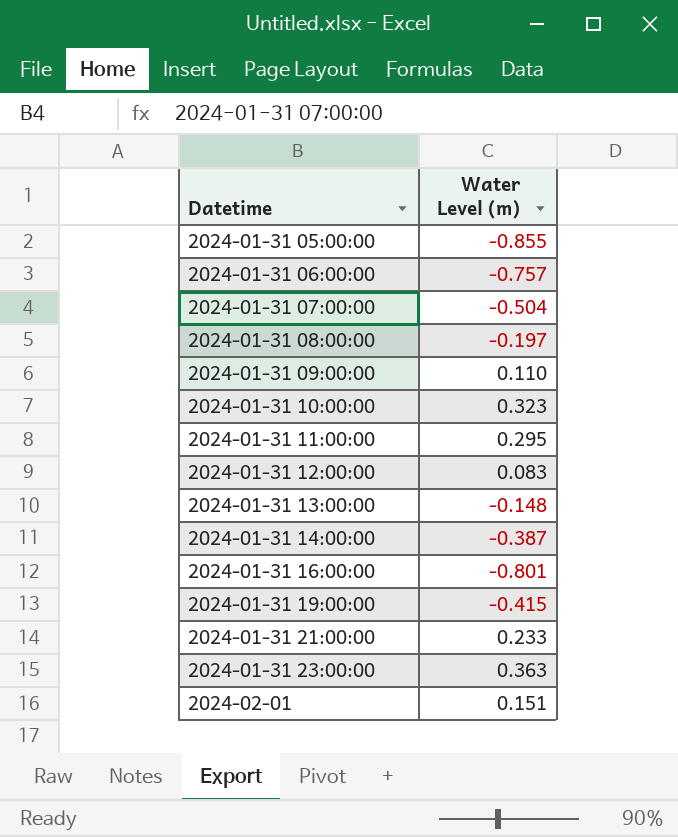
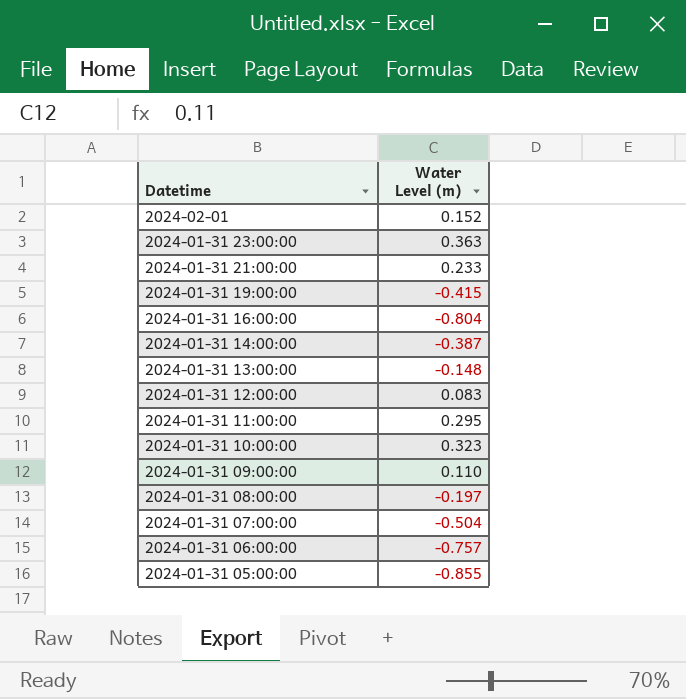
row order: Datetime ascending -> Datetime descending
2024-02-01 | Water Level (m): 0.151 -> 0.152
2024-01-31 16:00:00 | Water Level (m): -0.801 -> -0.804

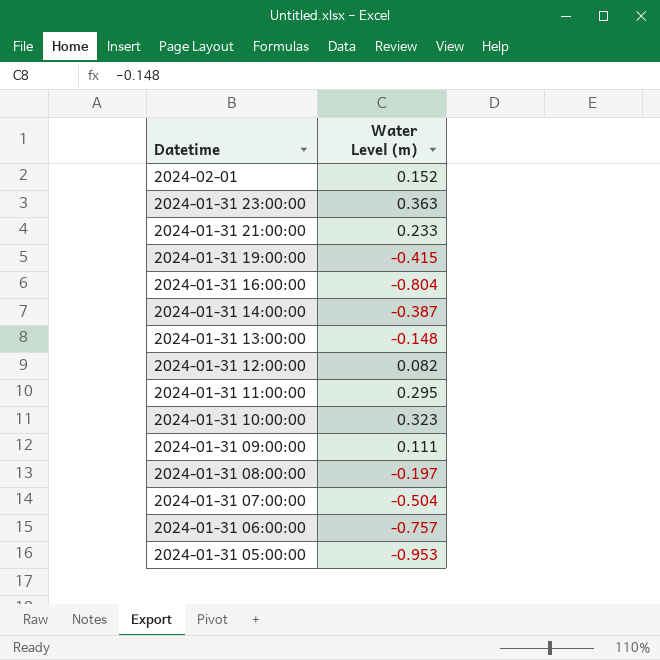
2024-01-31 12:00:00 | Water Level (m): 0.083 -> 0.082
2024-01-31 09:00:00 | Water Level (m): 0.110 -> 0.111
2024-01-31 05:00:00 | Water Level (m): -0.855 -> -0.953

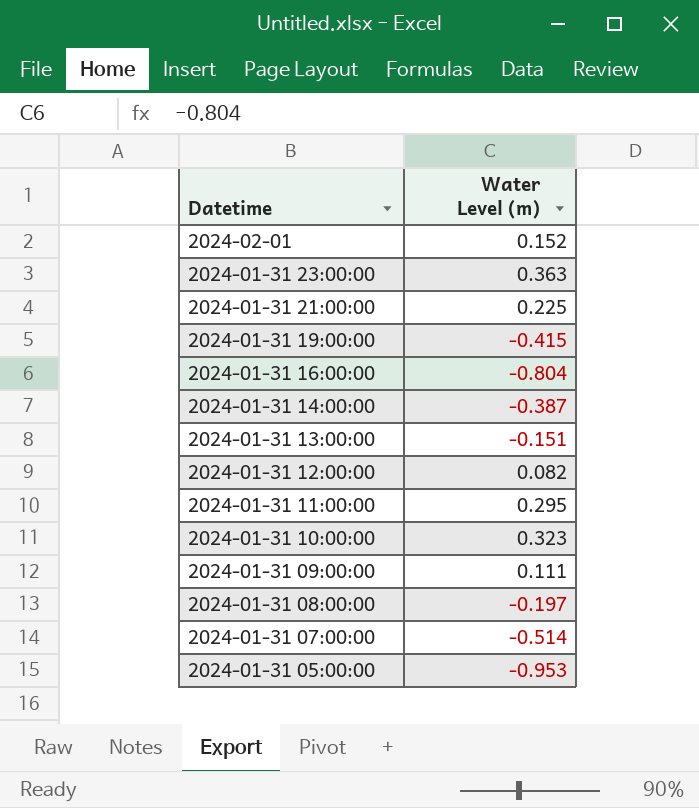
row 2024-01-31 06:00:00: -0.757 -> none
2024-01-31 21:00:00 | Water Level (m): 0.233 -> 0.225
2024-01-31 13:00:00 | Water Level (m): -0.148 -> -0.151
2024-01-31 07:00:00 | Water Level (m): -0.504 -> -0.514

